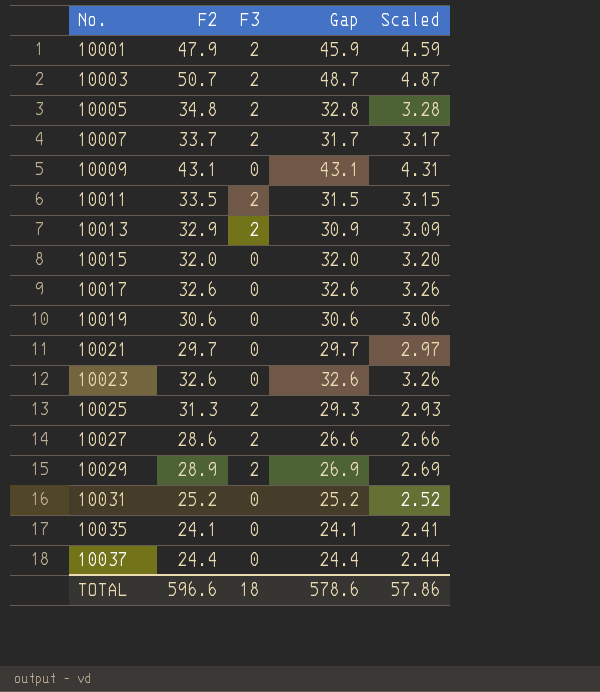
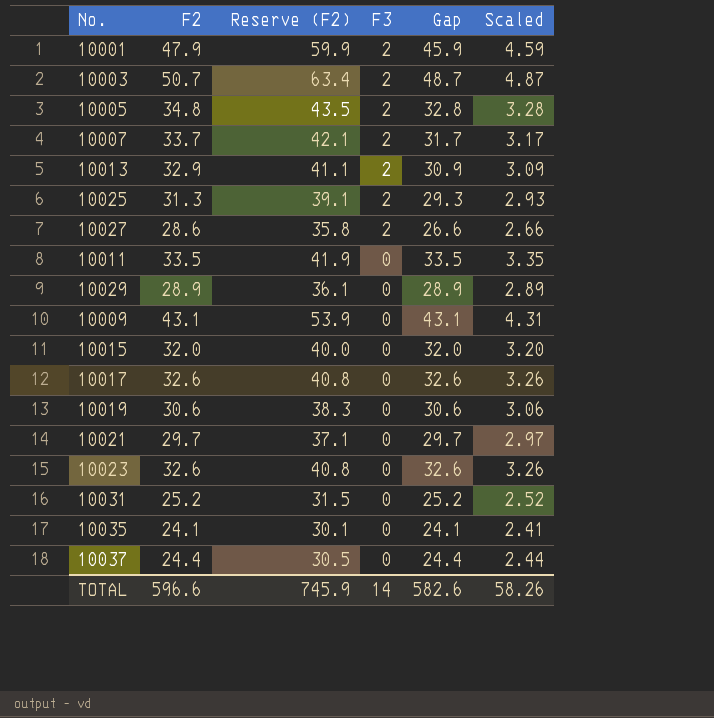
row order: No. ascending -> F3 descending
column Reserve (F2) | formula: none -> [F2] * 1.25
10011 | F3: 2 -> 0
10011 | Gap: 31.5 -> 33.5
10011 | Scaled: 3.15 -> 3.35
10029 | F3: 2 -> 0
10029 | Gap: 26.9 -> 28.9
10029 | Scaled: 2.69 -> 2.89
TOTAL | F3: 18 -> 14
TOTAL | Gap: 578.6 -> 582.6
TOTAL | Scaled: 57.86 -> 58.26

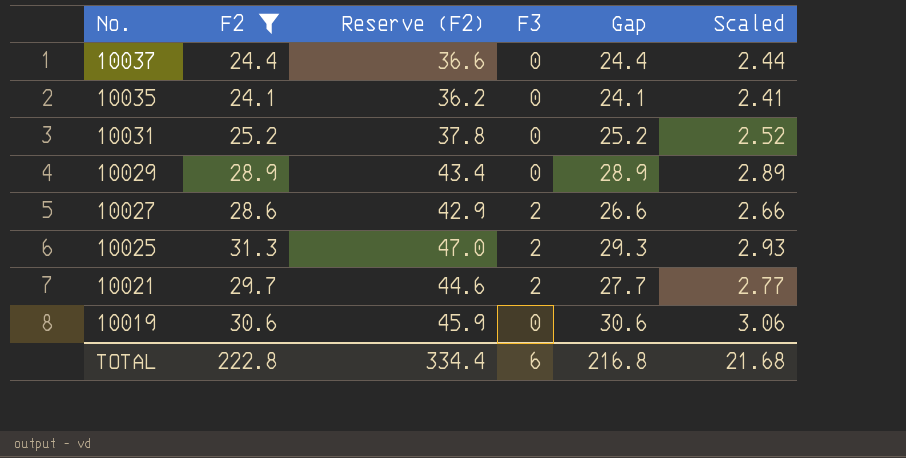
filter: none -> F2 <= 31.3
row order: F3 descending -> No. descending
column Reserve (F2) | formula: [F2] * 1.25 -> [F2] * 1.5
10021 | F3: 0 -> 2
10021 | Gap: 29.7 -> 27.7
10021 | Scaled: 2.97 -> 2.77
TOTAL | F2: 596.6 -> 222.8
TOTAL | Reserve (F2): 745.9 -> 334.4
TOTAL | F3: 14 -> 6
TOTAL | Gap: 582.6 -> 216.8
TOTAL | Scaled: 58.26 -> 21.68

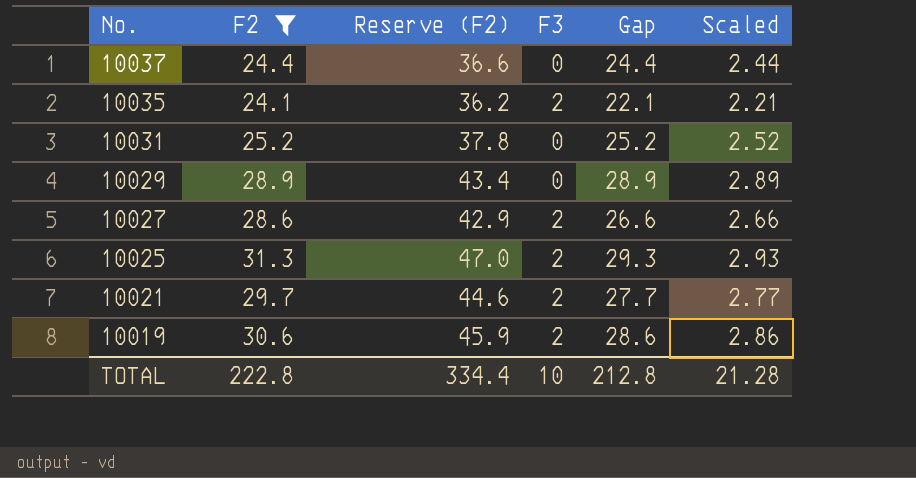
10035 | F3: 0 -> 2
10035 | Gap: 24.1 -> 22.1
10035 | Scaled: 2.41 -> 2.21
10019 | F3: 0 -> 2
10019 | Gap: 30.6 -> 28.6
10019 | Scaled: 3.06 -> 2.86
TOTAL | F3: 6 -> 10
TOTAL | Gap: 216.8 -> 212.8
TOTAL | Scaled: 21.68 -> 21.28

